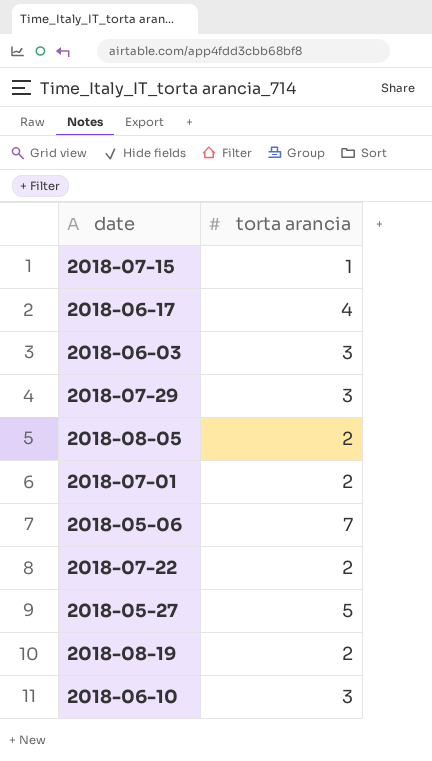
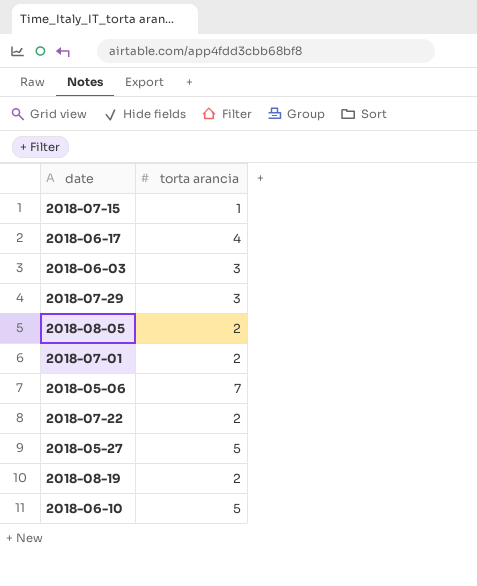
2018-06-10 | torta arancia: 3 -> 5

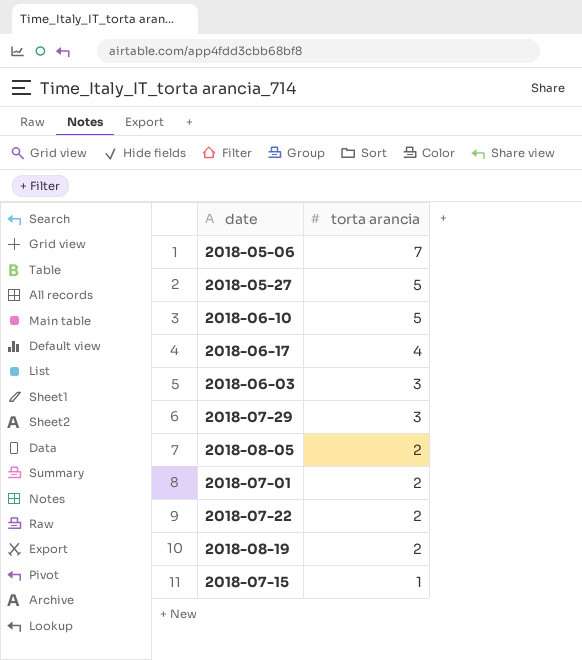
row order: none -> torta arancia descending

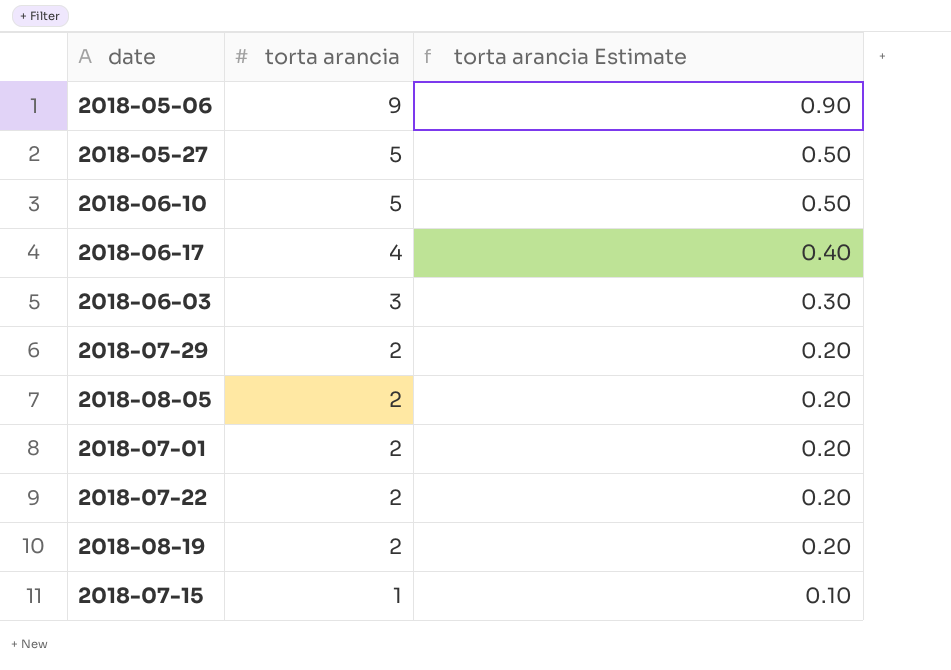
column torta arancia Estimate | formula: none -> [torta arancia] * 0.1
2018-05-06 | torta arancia: 7 -> 9
2018-07-29 | torta arancia: 3 -> 2

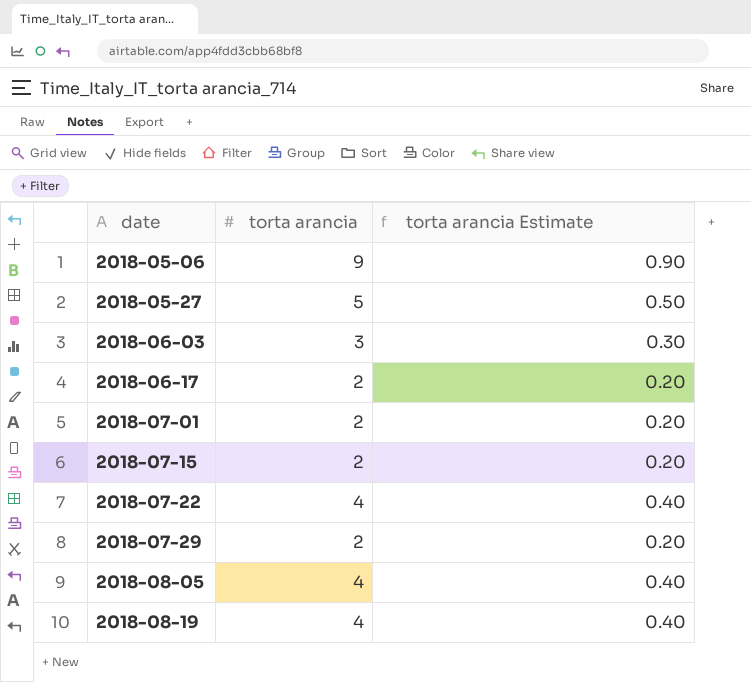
row order: torta arancia descending -> date ascending
row 2018-06-10: 5 | 0.50 -> none
2018-06-17 | torta arancia: 4 -> 2
2018-06-17 | torta arancia Estimate: 0.40 -> 0.20
2018-07-15 | torta arancia: 1 -> 2
2018-07-15 | torta arancia Estimate: 0.10 -> 0.20
2018-07-22 | torta arancia: 2 -> 4
2018-07-22 | torta arancia Estimate: 0.20 -> 0.40
2018-08-05 | torta arancia: 2 -> 4
2018-08-05 | torta arancia Estimate: 0.20 -> 0.40
2018-08-19 | torta arancia: 2 -> 4
2018-08-19 | torta arancia Estimate: 0.20 -> 0.40

